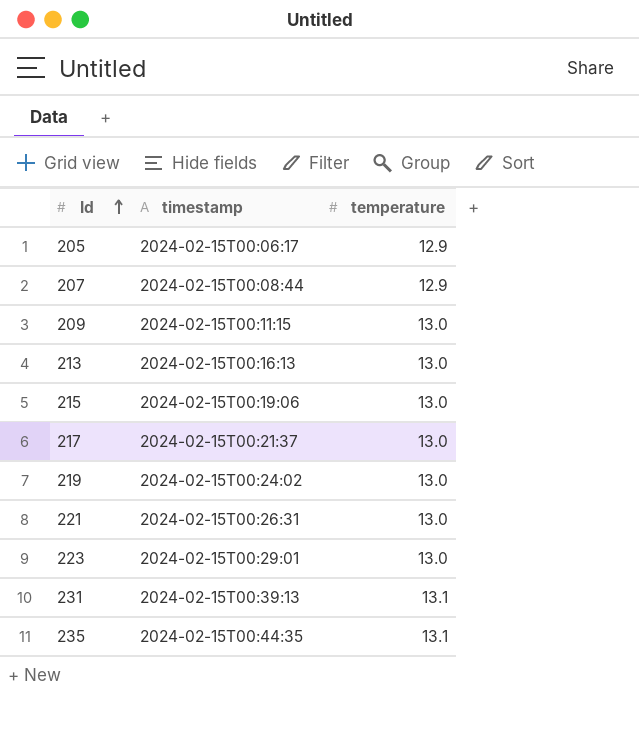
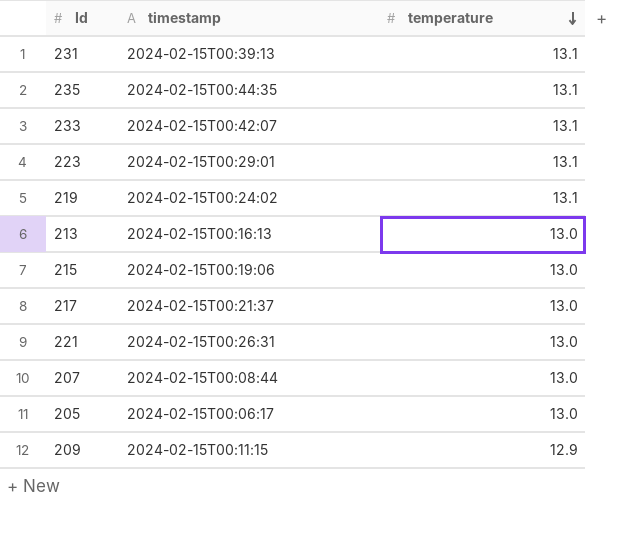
row order: Id ascending -> temperature descending
row 233: none -> 2024-02-15T00:42:07 | 13.1
223 | temperature: 13.0 -> 13.1
219 | temperature: 13.0 -> 13.1
207 | temperature: 12.9 -> 13.0
205 | temperature: 12.9 -> 13.0
209 | temperature: 13.0 -> 12.9

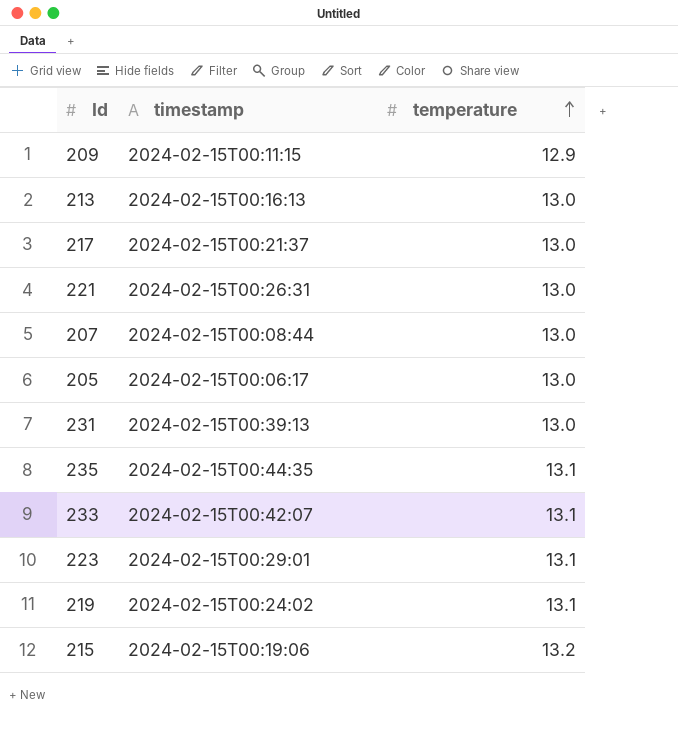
row order: temperature descending -> temperature ascending
231 | temperature: 13.1 -> 13.0
215 | temperature: 13.0 -> 13.2

